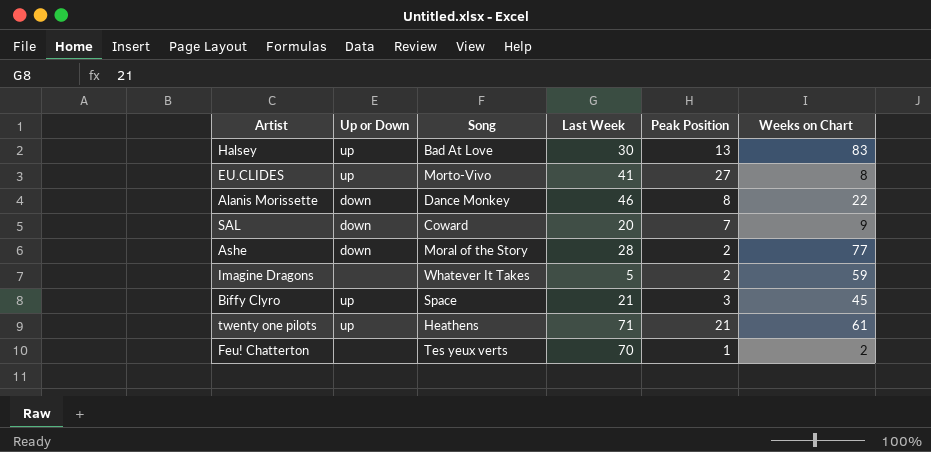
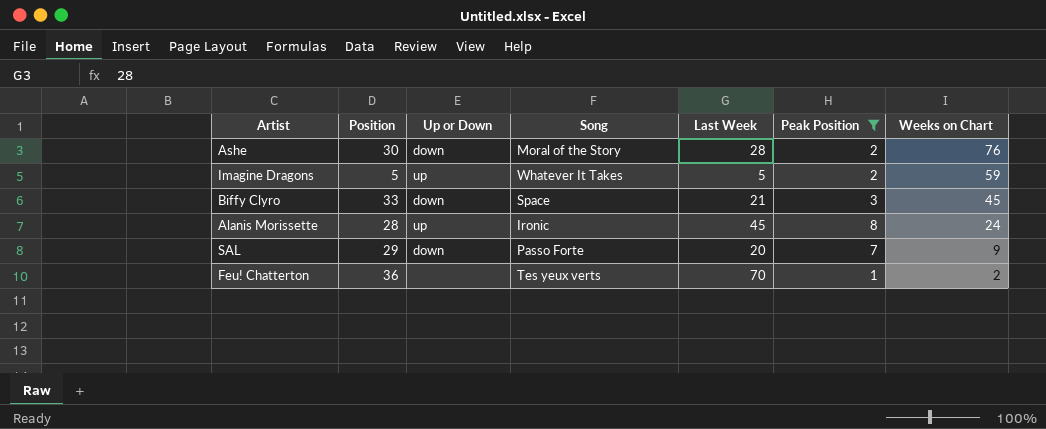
filter: none -> Peak Position <= 8
row order: none -> Weeks on Chart descending
column Position | position: none -> 2
Ashe | Weeks on Chart: 77 -> 76
Imagine Dragons | Up or Down: none -> up
Biffy Clyro | Up or Down: up -> down
Alanis Morissette | Up or Down: down -> up
Alanis Morissette | Song: Dance Monkey -> Ironic
Alanis Morissette | Last Week: 46 -> 45
Alanis Morissette | Weeks on Chart: 22 -> 24
SAL | Song: Coward -> Passo Forte

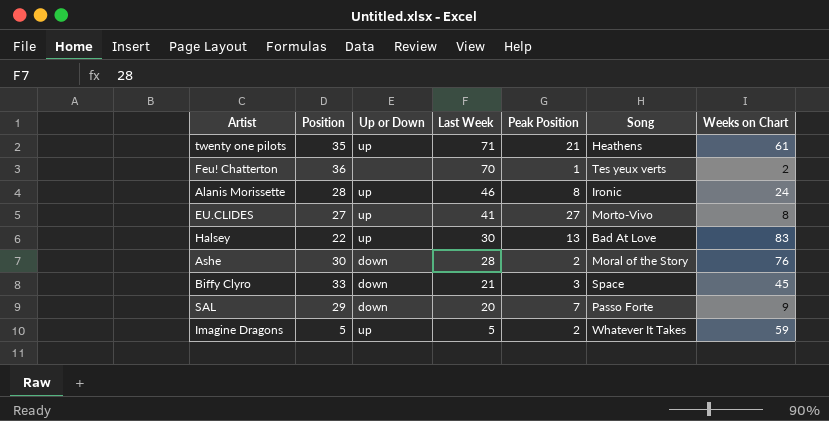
filter: Peak Position <= 8 -> none
row order: Weeks on Chart descending -> Last Week descending
column Song | position: 4 -> 6
Alanis Morissette | Last Week: 45 -> 46

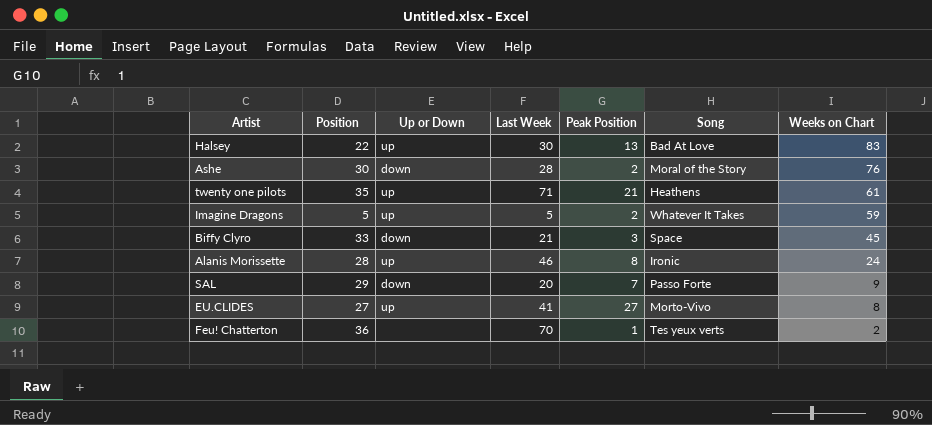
row order: Last Week descending -> Weeks on Chart descending

